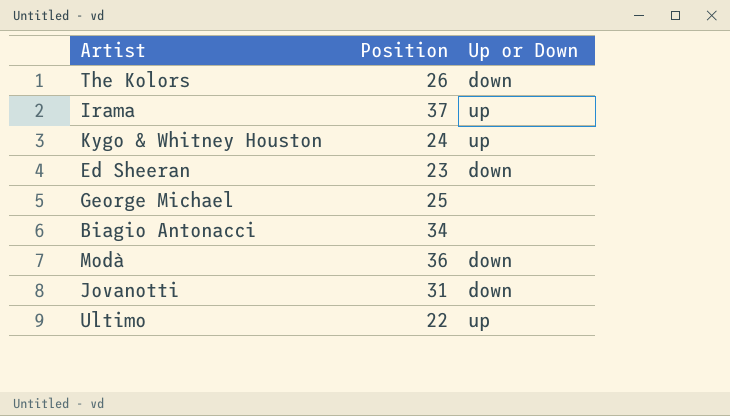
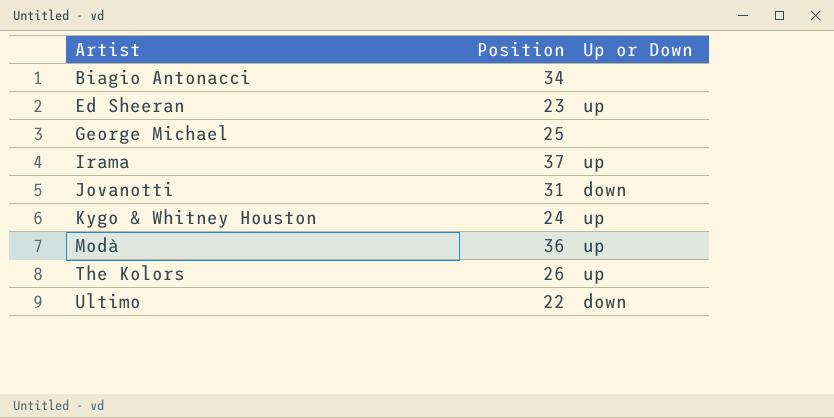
row order: none -> Artist ascending
Ed Sheeran | Up or Down: down -> up
Modà | Up or Down: down -> up
The Kolors | Up or Down: down -> up
Ultimo | Up or Down: up -> down

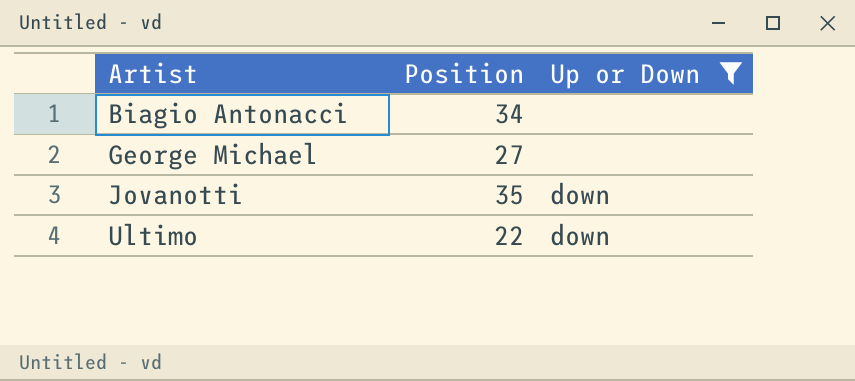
filter: none -> Up or Down != up
George Michael | Position: 25 -> 27
Jovanotti | Position: 31 -> 35

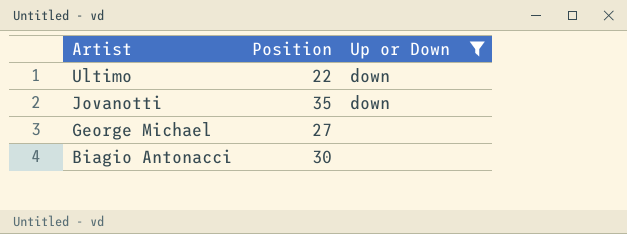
row order: Artist ascending -> Artist descending
Biagio Antonacci | Position: 34 -> 30

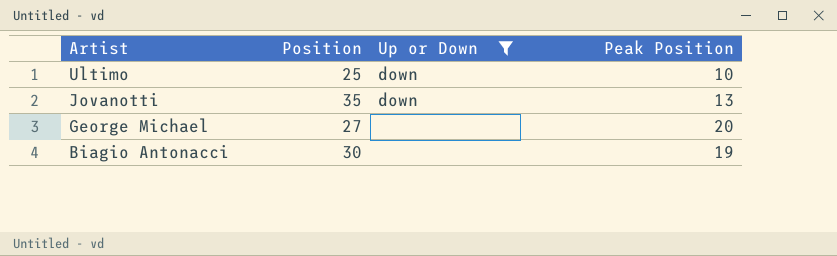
column Peak Position | position: none -> 4
Ultimo | Position: 22 -> 25

